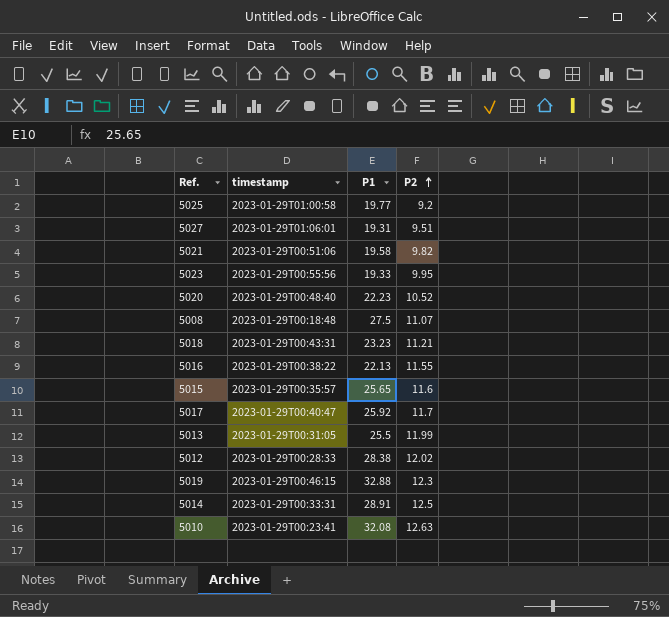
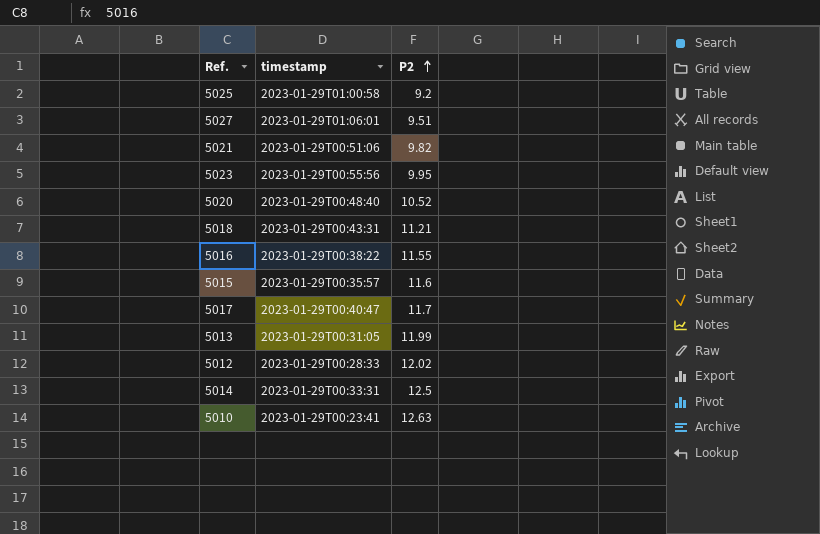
column P1 | position: 3 -> none
row 5008: 2023-01-29T00:18:48 | 27.5 | 11.07 -> none
row 5019: 2023-01-29T00:46:15 | 32.88 | 12.3 -> none

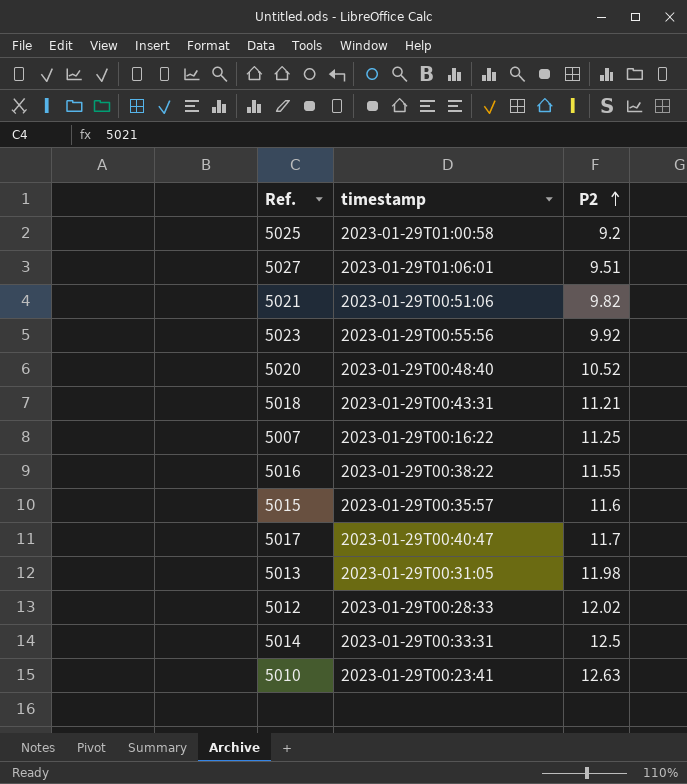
5023 | P2: 9.95 -> 9.92
row 5007: none -> 2023-01-29T00:16:22 | 11.25
5013 | P2: 11.99 -> 11.98

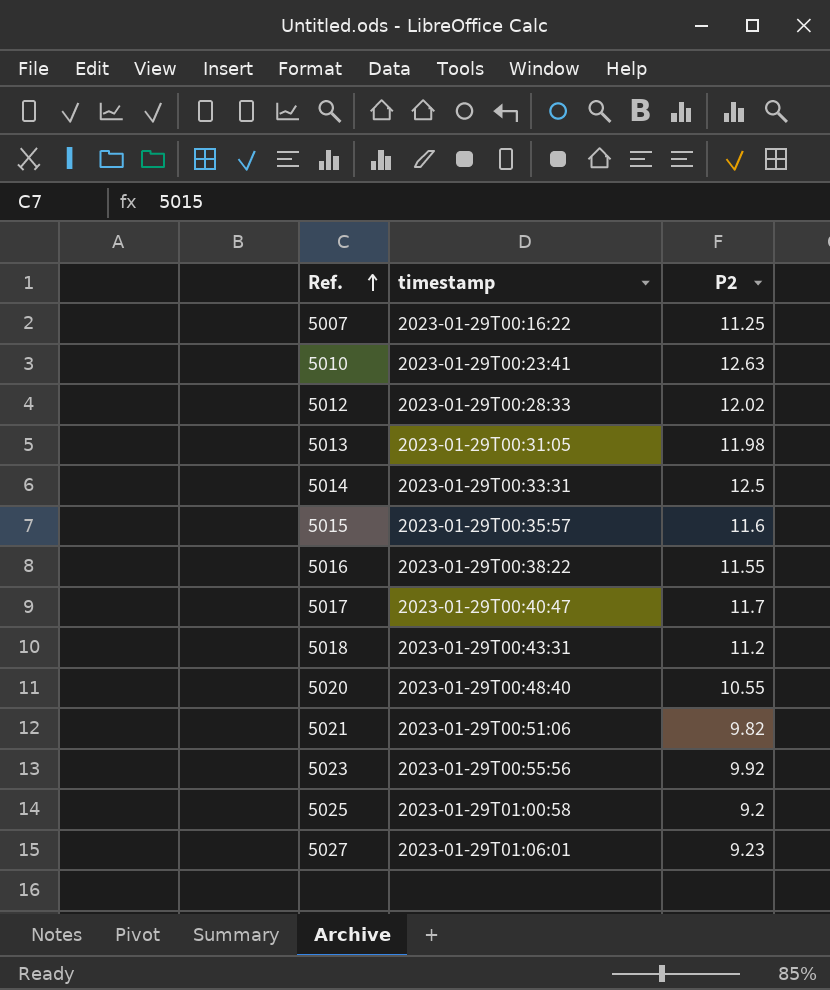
row order: P2 ascending -> Ref. ascending
5018 | P2: 11.21 -> 11.2
5020 | P2: 10.52 -> 10.55
5027 | P2: 9.51 -> 9.23

